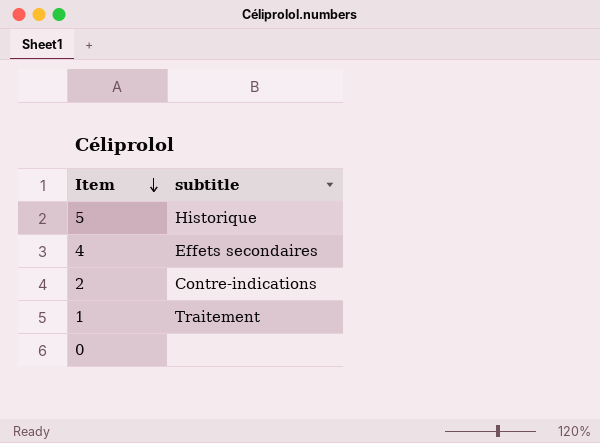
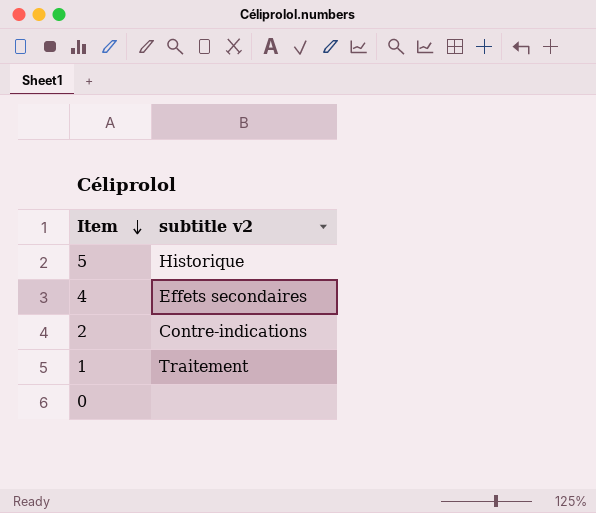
column name: subtitle -> subtitle v2

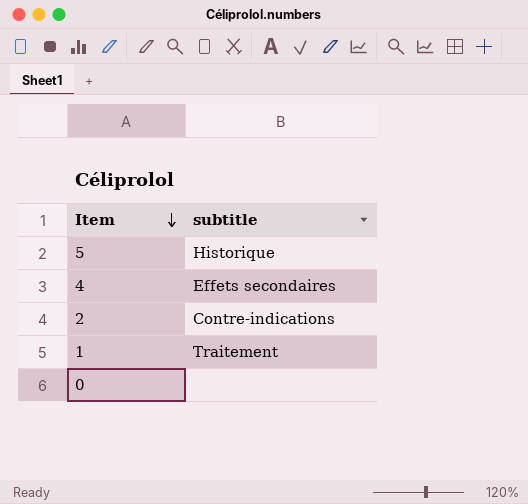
column name: subtitle v2 -> subtitle

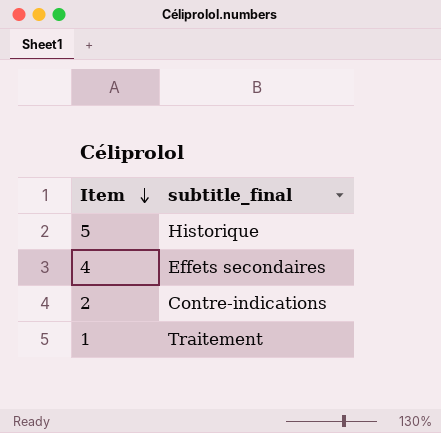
column name: subtitle -> subtitle_final
row 0: none -> none

